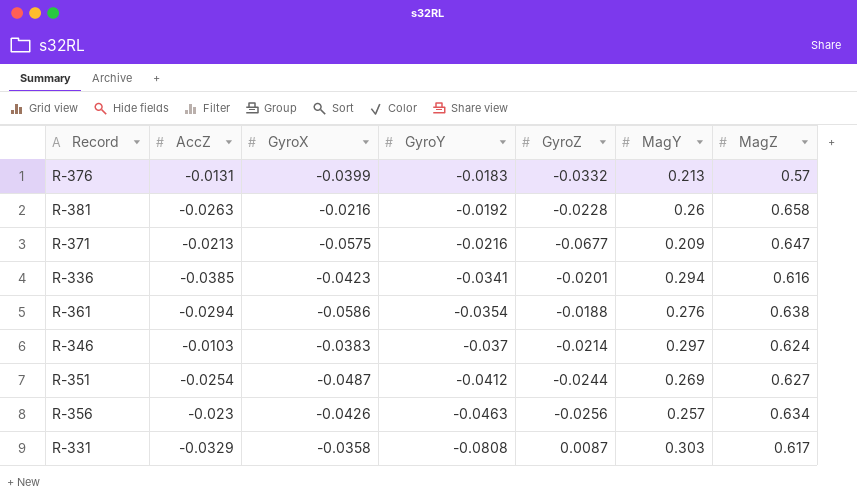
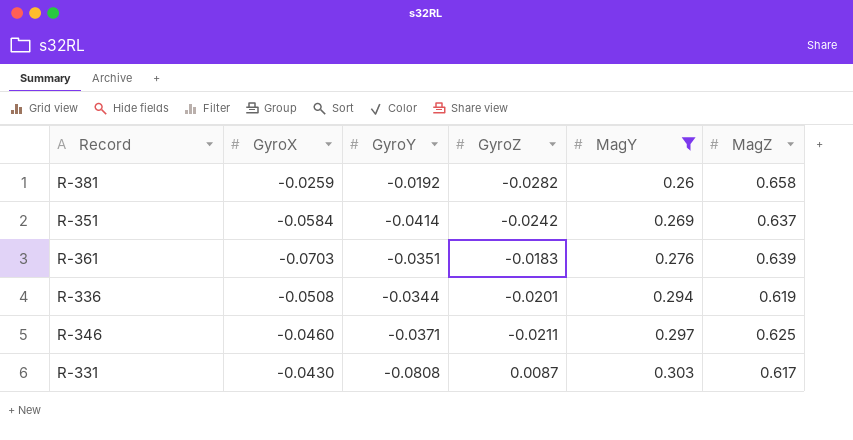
filter: none -> MagY >= 0.26
row order: GyroY descending -> MagY ascending
column AccZ | position: 2 -> none
R-381 | GyroX: -0.0216 -> -0.0259
R-381 | GyroZ: -0.0228 -> -0.0282
R-351 | GyroX: -0.0487 -> -0.0584
R-351 | GyroY: -0.0412 -> -0.0414
R-351 | GyroZ: -0.0244 -> -0.0242
R-351 | MagZ: 0.627 -> 0.637
R-361 | GyroX: -0.0586 -> -0.0703
R-361 | GyroY: -0.0354 -> -0.0351
R-361 | GyroZ: -0.0188 -> -0.0183
R-361 | MagZ: 0.638 -> 0.639
R-336 | GyroX: -0.0423 -> -0.0508
R-336 | GyroY: -0.0341 -> -0.0344
R-336 | MagZ: 0.616 -> 0.619
R-346 | GyroX: -0.0383 -> -0.0460
R-346 | GyroY: -0.037 -> -0.0371
R-346 | GyroZ: -0.0214 -> -0.0211
R-346 | MagZ: 0.624 -> 0.625
R-331 | GyroX: -0.0358 -> -0.0430

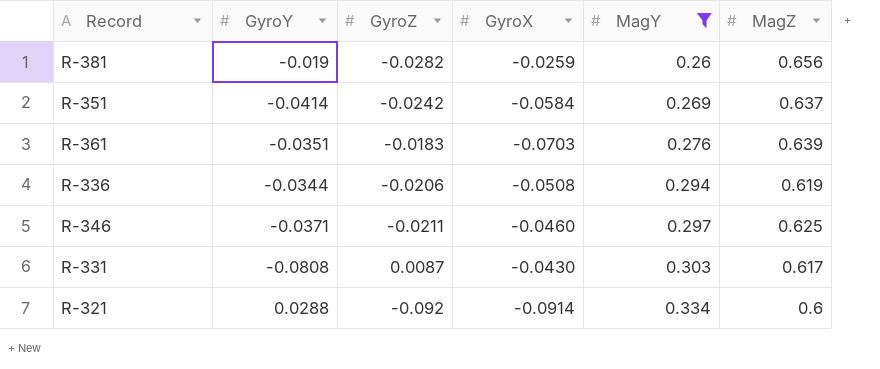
column GyroX | position: 2 -> 4
R-381 | GyroY: -0.0192 -> -0.019
R-381 | MagZ: 0.658 -> 0.656
R-336 | GyroZ: -0.0201 -> -0.0206
row R-321: none -> 0.0288 | -0.092 | -0.0914 | 0.334 | 0.6

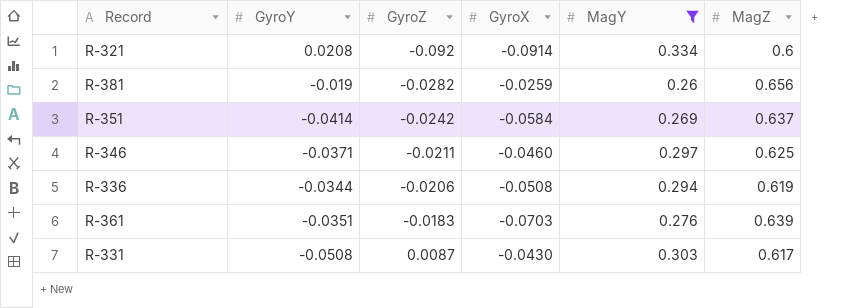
row order: MagY ascending -> GyroZ ascending
R-321 | GyroY: 0.0288 -> 0.0208
R-331 | GyroY: -0.0808 -> -0.0508

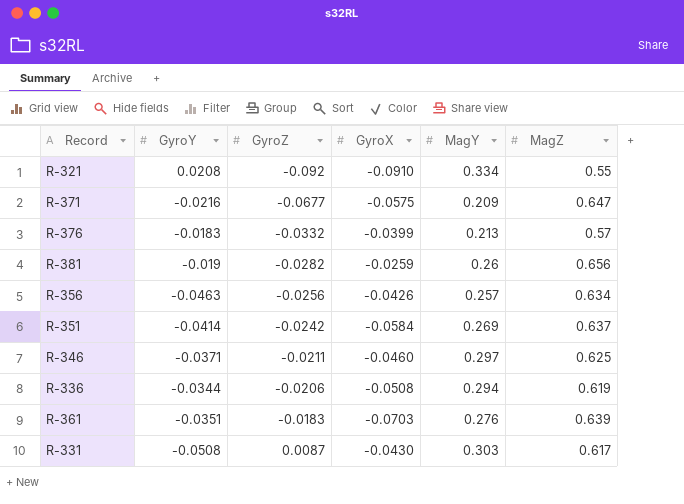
filter: MagY >= 0.26 -> none
R-321 | GyroX: -0.0914 -> -0.0910
R-321 | MagZ: 0.6 -> 0.55

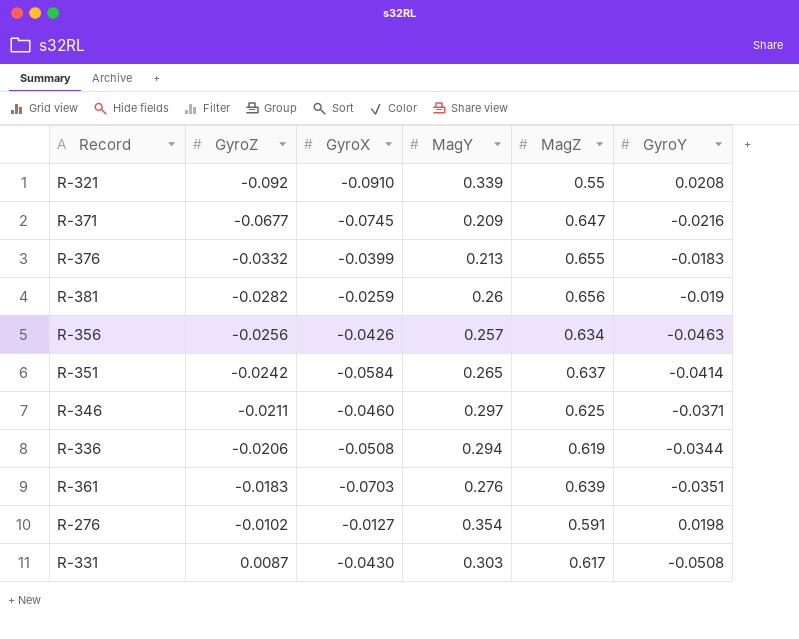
column GyroY | position: 2 -> 6
R-321 | MagY: 0.334 -> 0.339
R-371 | GyroX: -0.0575 -> -0.0745
R-376 | MagZ: 0.57 -> 0.655
R-351 | MagY: 0.269 -> 0.265
row R-276: none -> -0.0102 | -0.0127 | 0.354 | 0.591 | 0.0198

